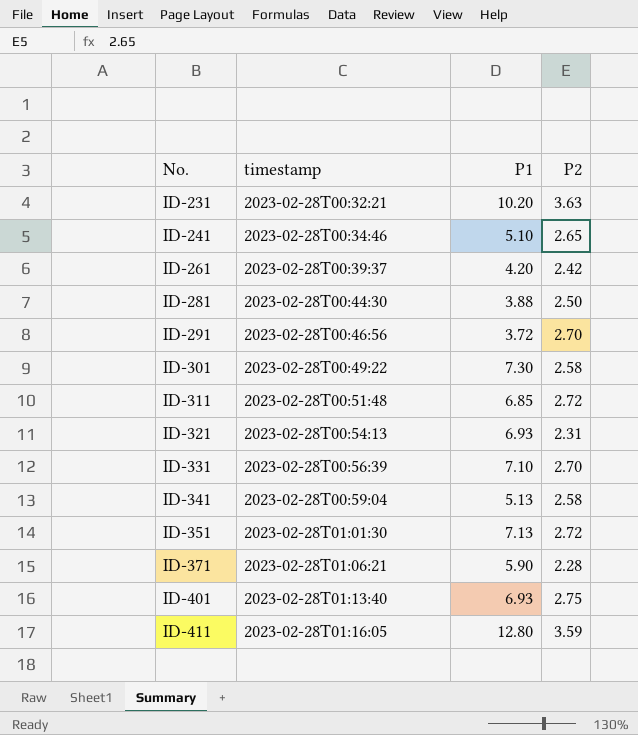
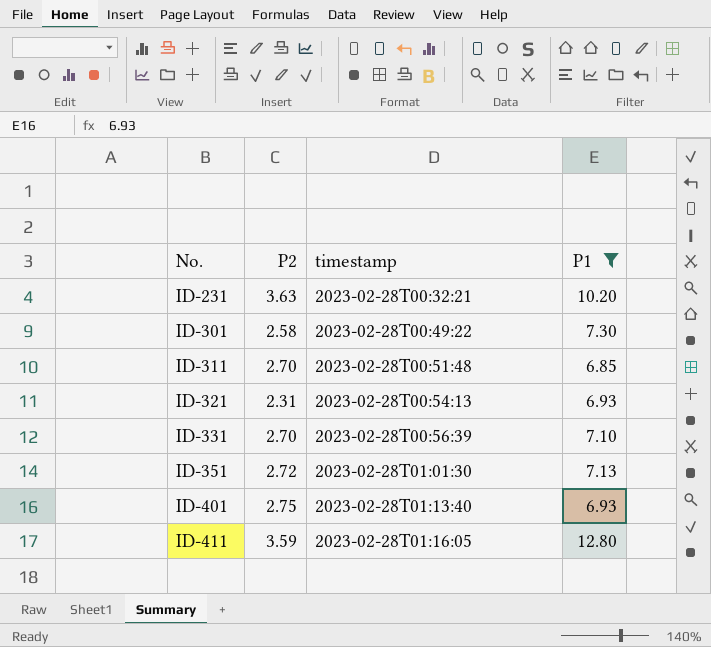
filter: none -> P1 >= 6.85
column P2 | position: 4 -> 2
ID-311 | P2: 2.72 -> 2.70

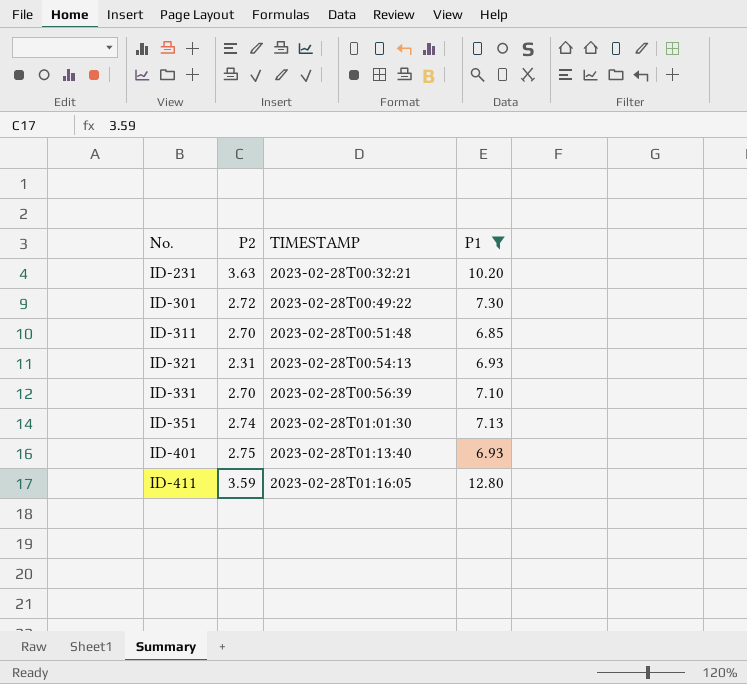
column name: timestamp -> TIMESTAMP
ID-301 | P2: 2.58 -> 2.72
ID-351 | P2: 2.72 -> 2.74

